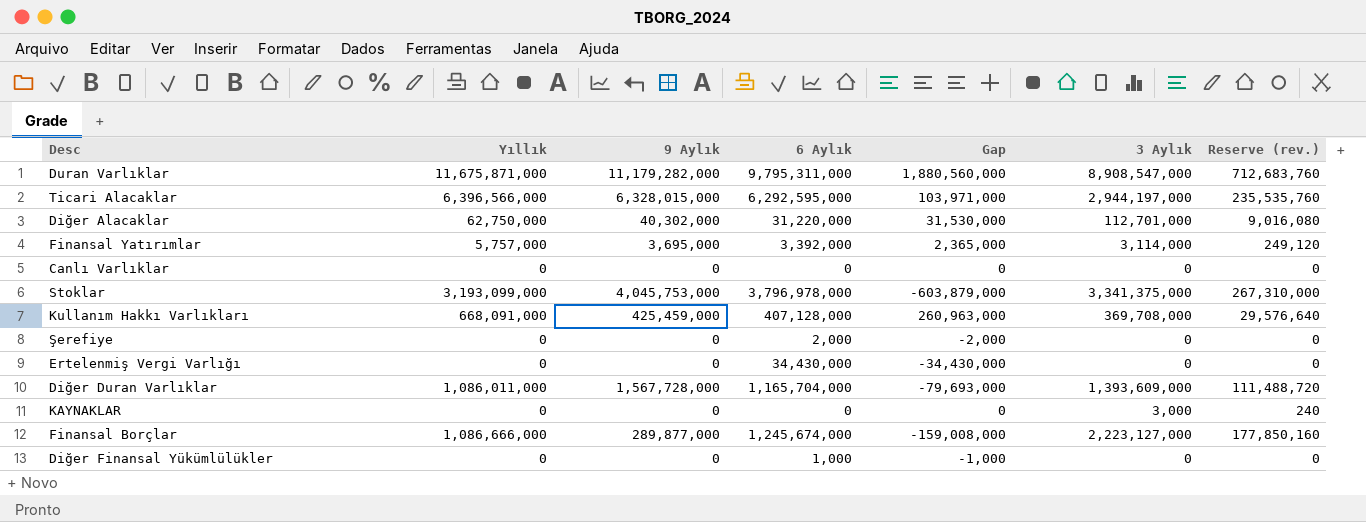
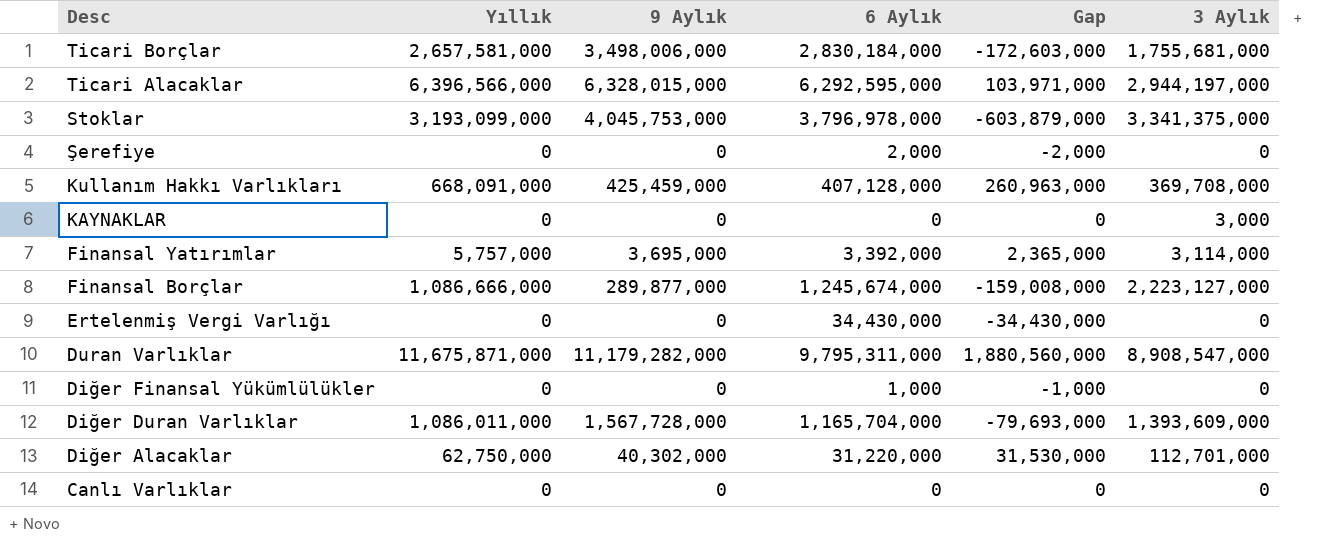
row order: none -> Desc descending
column Reserve (rev.) | formula: [3 Aylık] * 0.08 -> none
row Ticari Borçlar: none -> 2,657,581,000 | 3,498,006,000 | 2,830,184,000 | -172,603,000 | 1,755,681,000

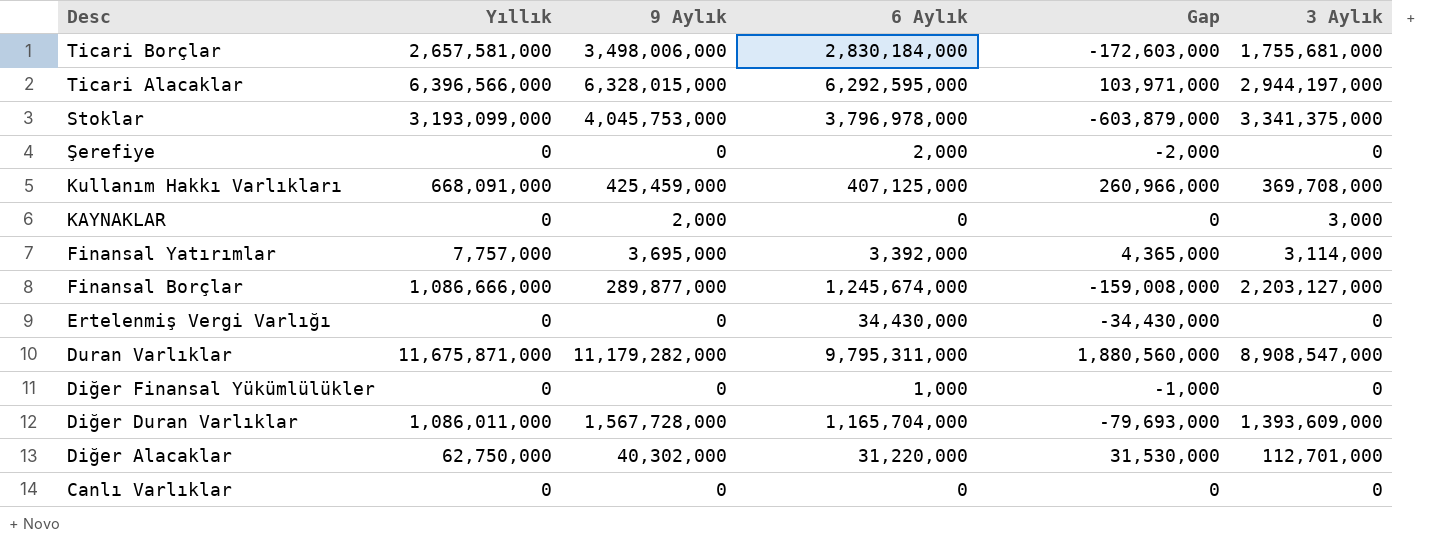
Kullanım Hakkı Varlıkları | 6 Aylık: 407,128,000 -> 407,125,000
Kullanım Hakkı Varlıkları | Gap: 260,963,000 -> 260,966,000
KAYNAKLAR | 9 Aylık: 0 -> 2,000
Finansal Yatırımlar | Yıllık: 5,757,000 -> 7,757,000
Finansal Yatırımlar | Gap: 2,365,000 -> 4,365,000
Finansal Borçlar | 3 Aylık: 2,223,127,000 -> 2,203,127,000

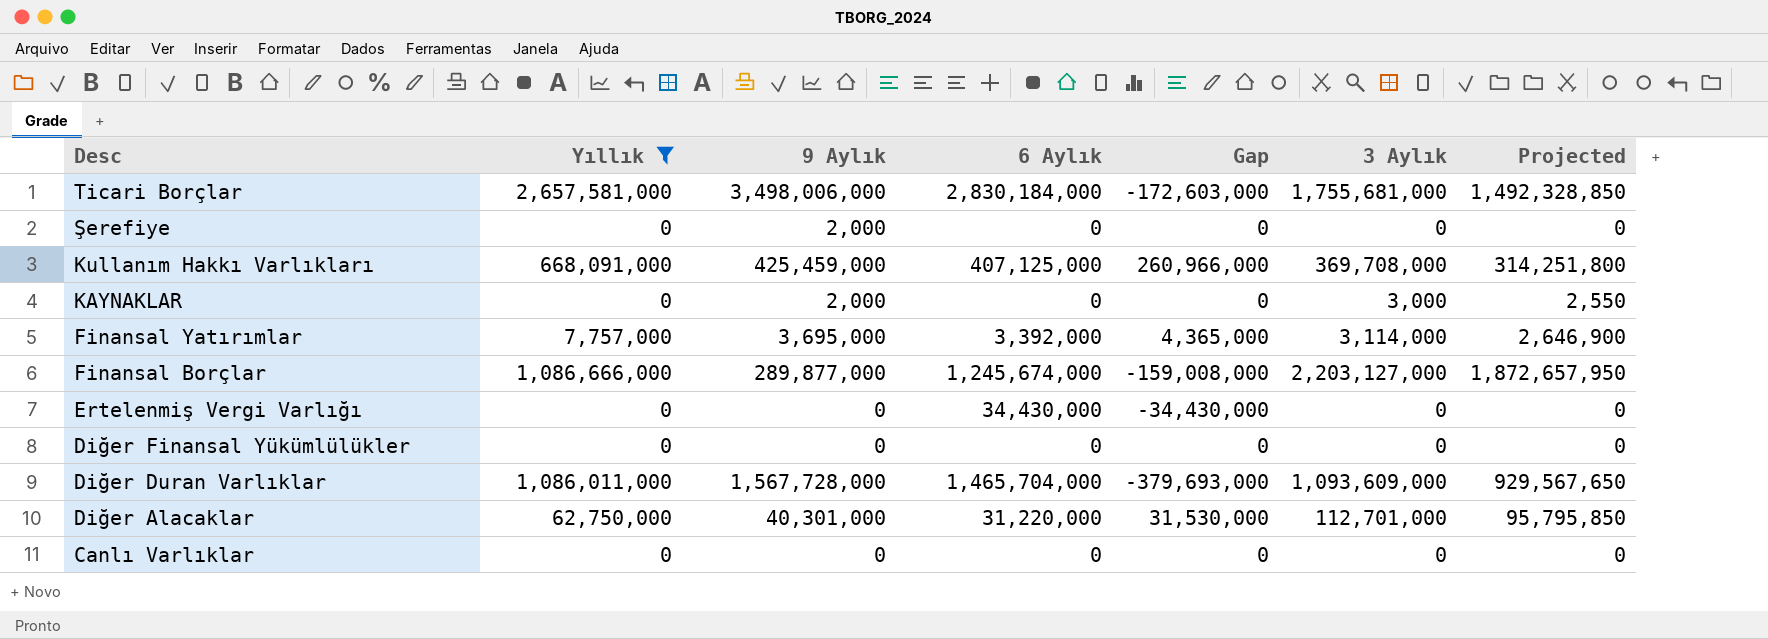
filter: none -> Yıllık <= 2,657,581,000
column Projected | formula: none -> [3 Aylık] * 0.85
Şerefiye | 9 Aylık: 0 -> 2,000
Şerefiye | 6 Aylık: 2,000 -> 0
Şerefiye | Gap: -2,000 -> 0
Diğer Finansal Yükümlülükler | 6 Aylık: 1,000 -> 0
Diğer Finansal Yükümlülükler | Gap: -1,000 -> 0
Diğer Duran Varlıklar | 6 Aylık: 1,165,704,000 -> 1,465,704,000
Diğer Duran Varlıklar | Gap: -79,693,000 -> -379,693,000
Diğer Duran Varlıklar | 3 Aylık: 1,393,609,000 -> 1,093,609,000
Diğer Alacaklar | 9 Aylık: 40,302,000 -> 40,301,000

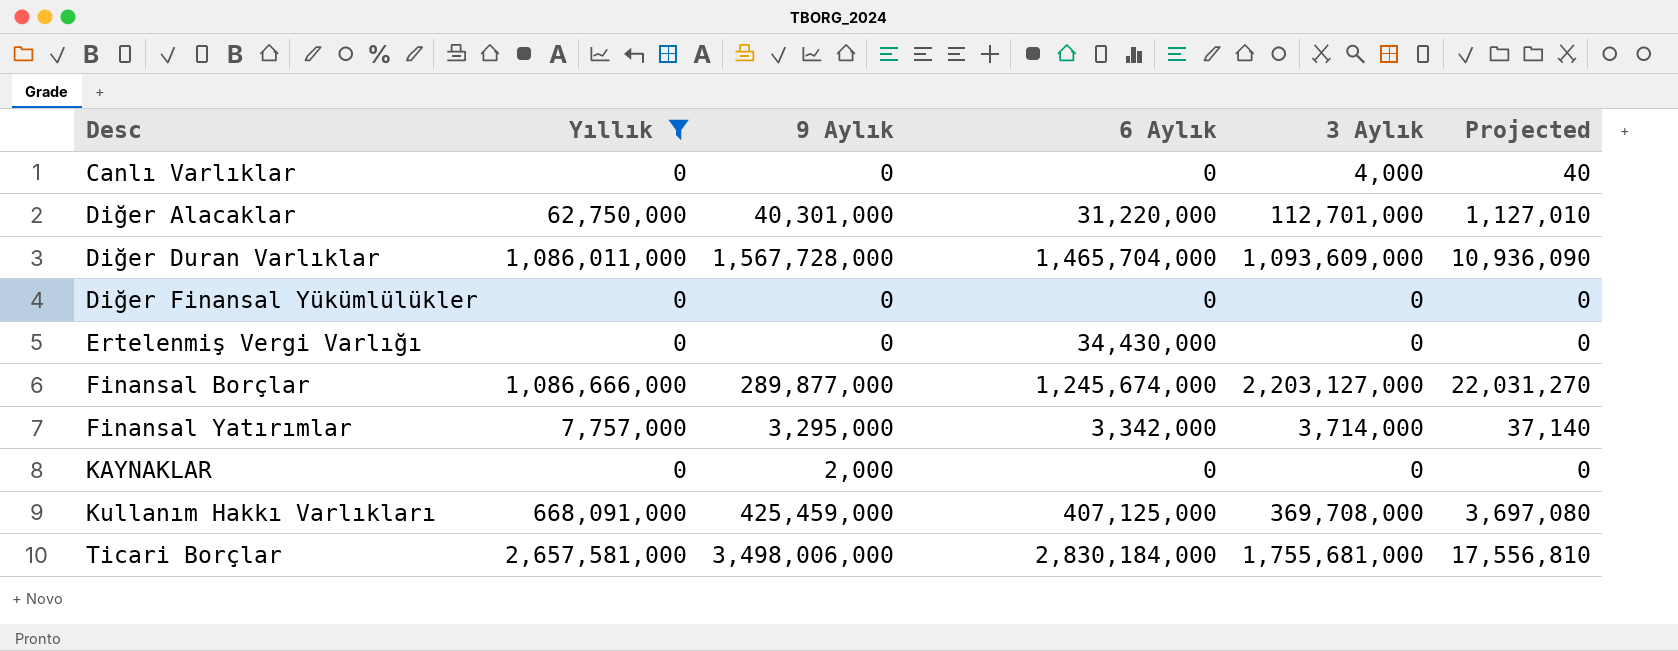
row order: Desc descending -> Desc ascending
column Gap | formula: [Yıllık] - [6 Aylık] -> none
column Projected | formula: [3 Aylık] * 0.85 -> [3 Aylık] * 0.01
row Şerefiye: 0 | 2,000 | 0 | 0 | 0 | 0 -> none
Canlı Varlıklar | 3 Aylık: 0 -> 4,000
Finansal Yatırımlar | 9 Aylık: 3,695,000 -> 3,295,000
Finansal Yatırımlar | 6 Aylık: 3,392,000 -> 3,342,000
Finansal Yatırımlar | 3 Aylık: 3,114,000 -> 3,714,000
KAYNAKLAR | 3 Aylık: 3,000 -> 0

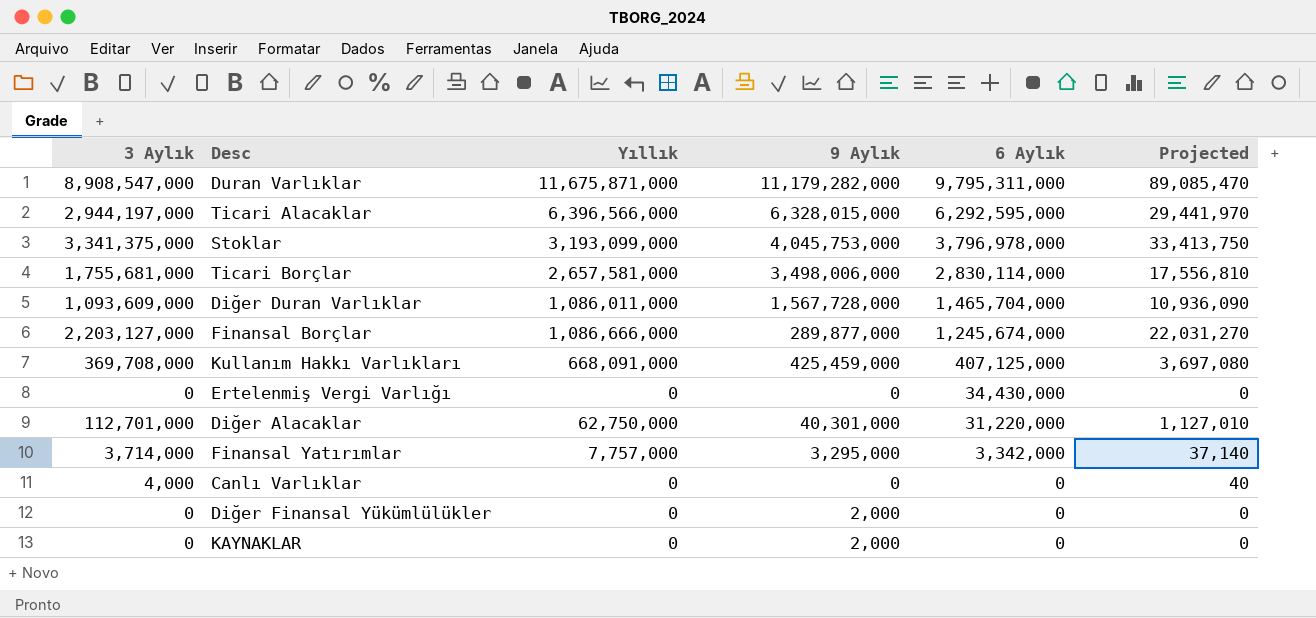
filter: Yıllık <= 2,657,581,000 -> none
row order: Desc ascending -> 6 Aylık descending
column 3 Aylık | position: 5 -> 1
Ticari Borçlar | 6 Aylık: 2,830,184,000 -> 2,830,114,000
Diğer Finansal Yükümlülükler | 9 Aylık: 0 -> 2,000

